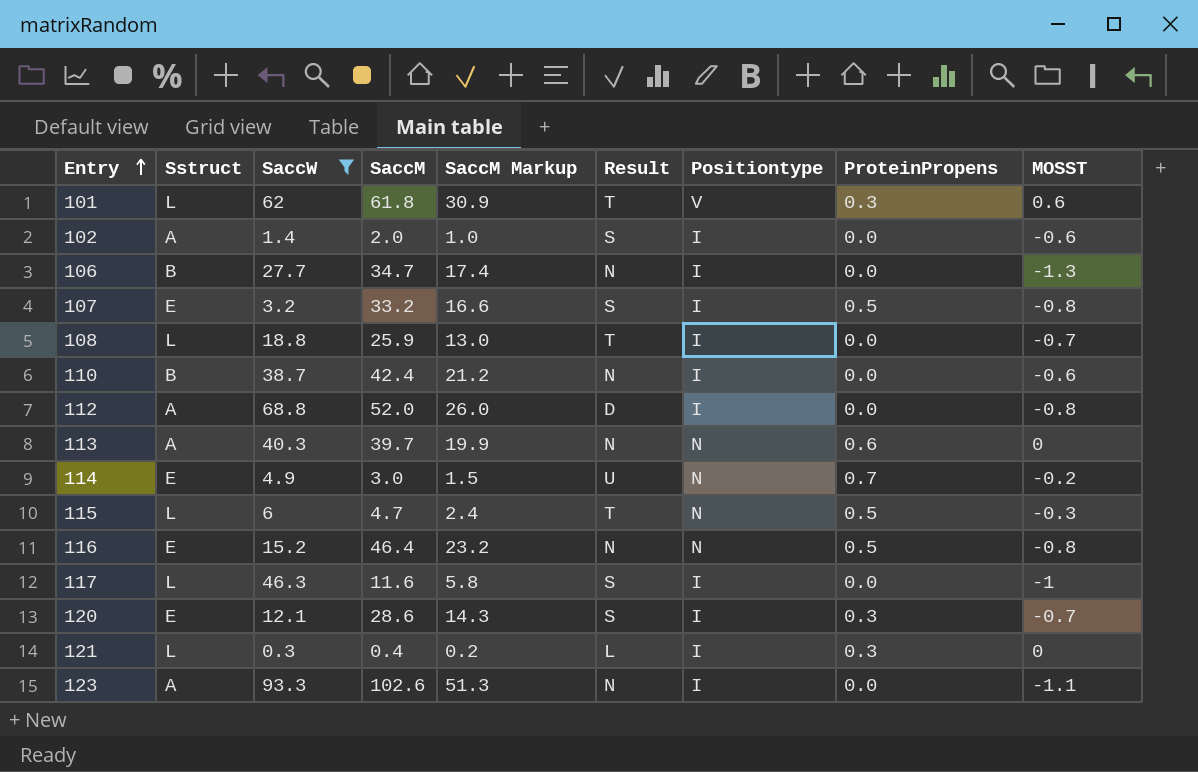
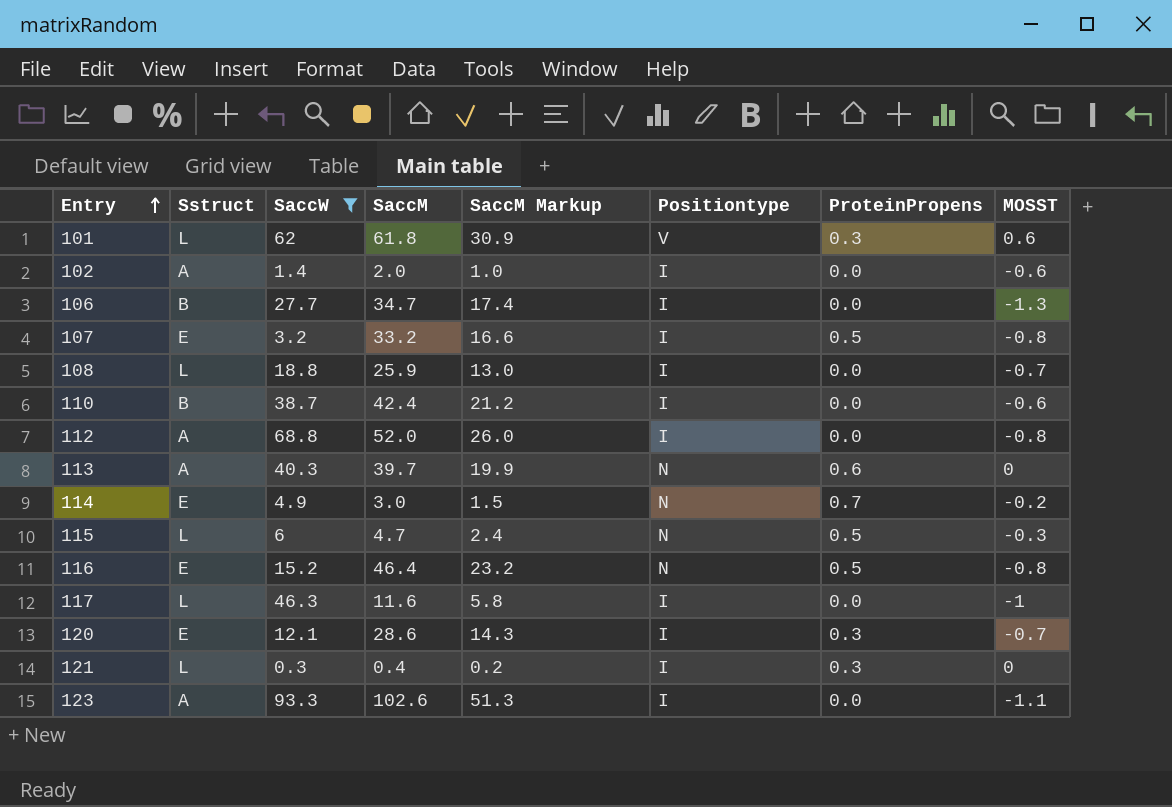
column Result | position: 6 -> none

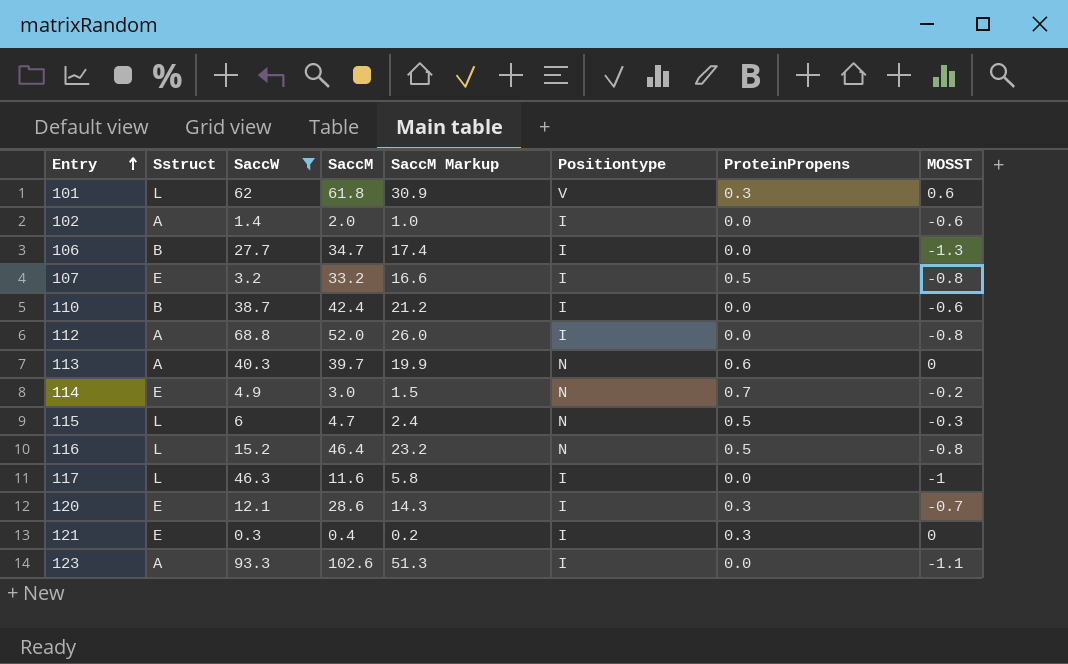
row 108: L | 18.8 | 25.9 | 13.0 | I | 0.0 | -0.7 -> none
116 | Sstruct: E -> L
121 | Sstruct: L -> E

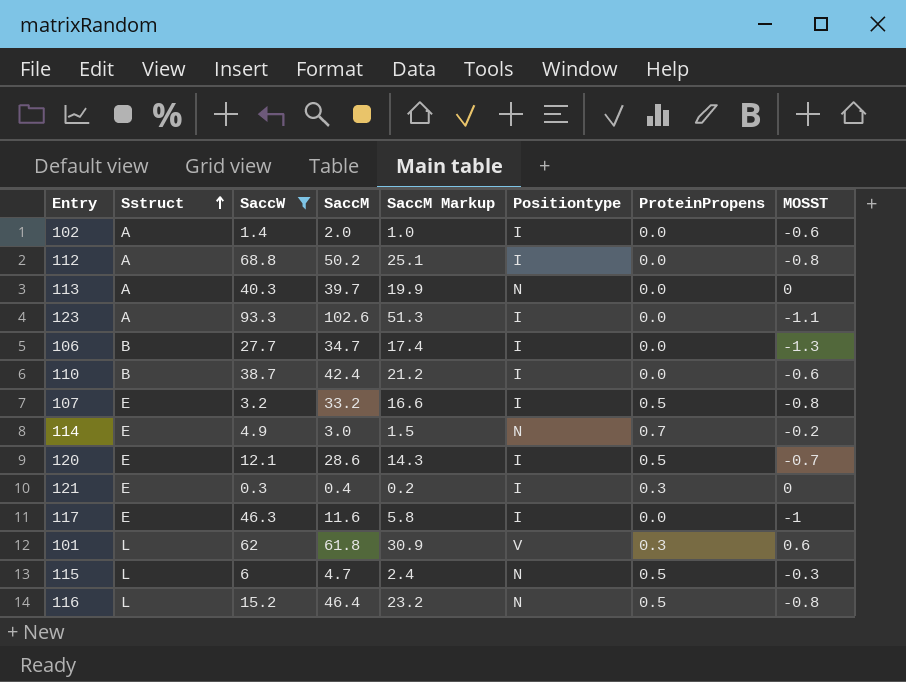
row order: Entry ascending -> Sstruct ascending
112 | SaccM: 52.0 -> 50.2
112 | SaccM Markup: 26.0 -> 25.1
113 | ProteinPropens: 0.6 -> 0.0
120 | ProteinPropens: 0.3 -> 0.5
117 | Sstruct: L -> E

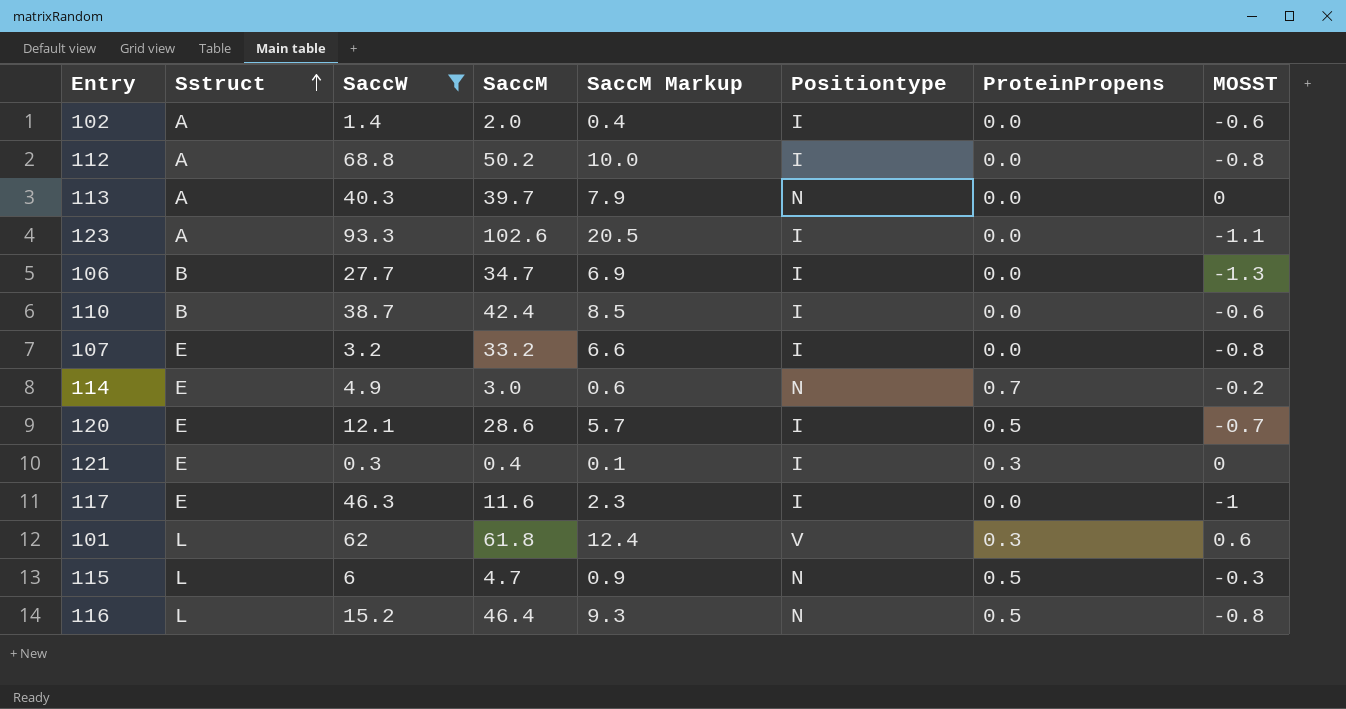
column SaccM Markup | formula: [SaccM] * 0.5 -> [SaccM] * 0.2
107 | ProteinPropens: 0.5 -> 0.0

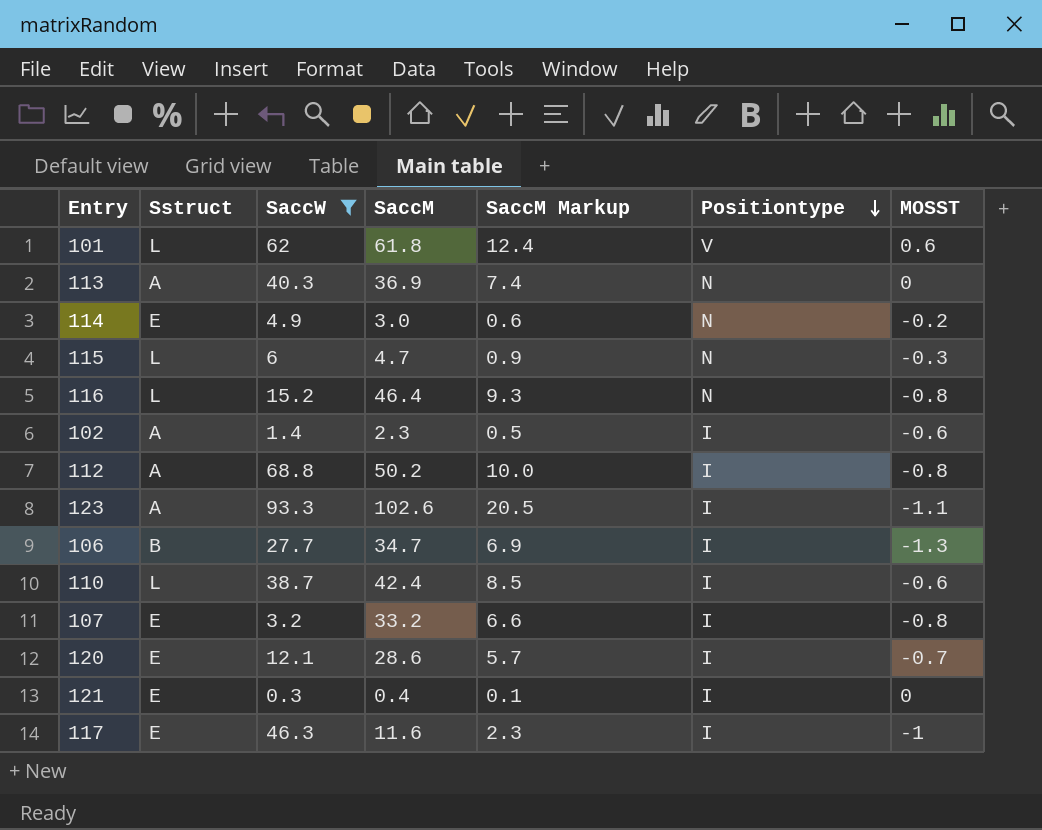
row order: Sstruct ascending -> Positiontype descending
column ProteinPropens | position: 7 -> none
113 | SaccM: 39.7 -> 36.9
113 | SaccM Markup: 7.9 -> 7.4
102 | SaccM: 2.0 -> 2.3
102 | SaccM Markup: 0.4 -> 0.5
110 | Sstruct: B -> L

